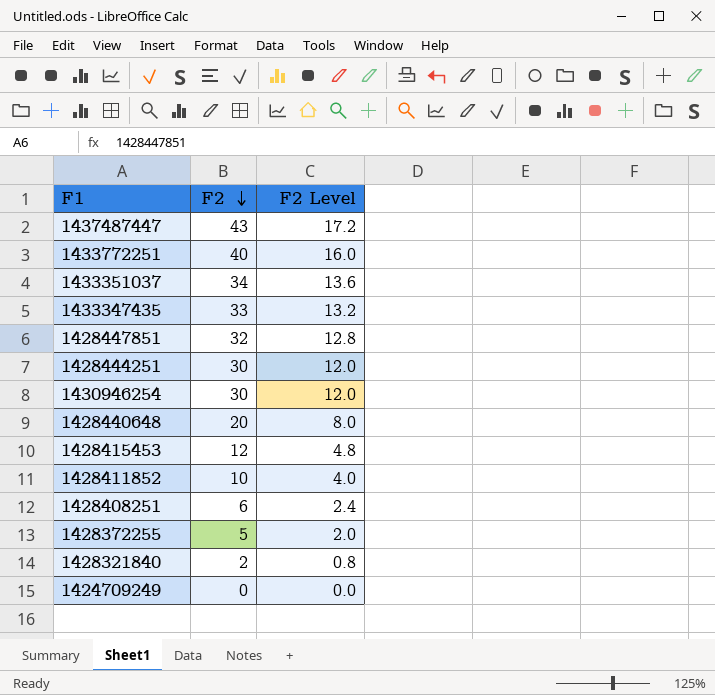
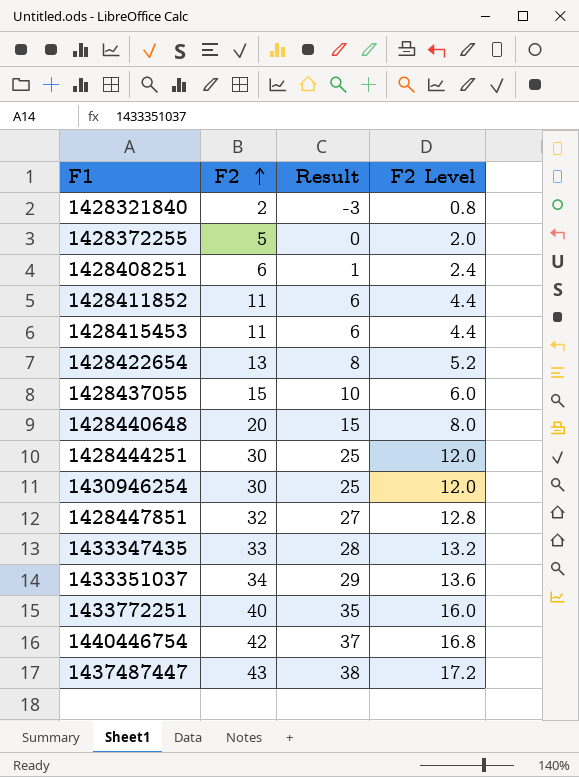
row order: F2 descending -> F2 ascending
column Result | formula: none -> [F2] - 5
row 1424709249: 0 | 0.0 -> none
1428411852 | F2: 10 -> 11
1428411852 | F2 Level: 4.0 -> 4.4
1428415453 | F2: 12 -> 11
1428415453 | F2 Level: 4.8 -> 4.4
row 1428422654: none -> 13 | 8 | 5.2
row 1428437055: none -> 15 | 10 | 6.0
row 1440446754: none -> 42 | 37 | 16.8

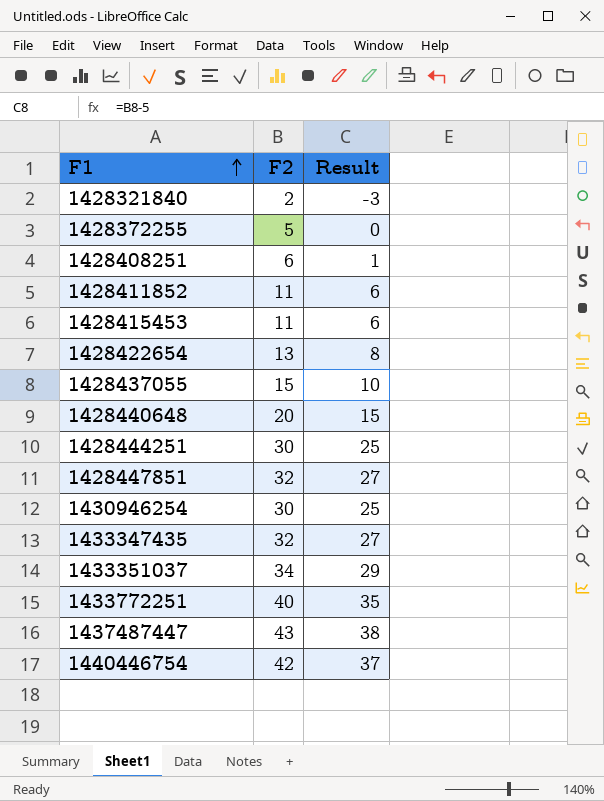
row order: F2 ascending -> F1 ascending
column F2 Level | formula: [F2] * 0.4 -> none
1433347435 | F2: 33 -> 32
1433347435 | Result: 28 -> 27

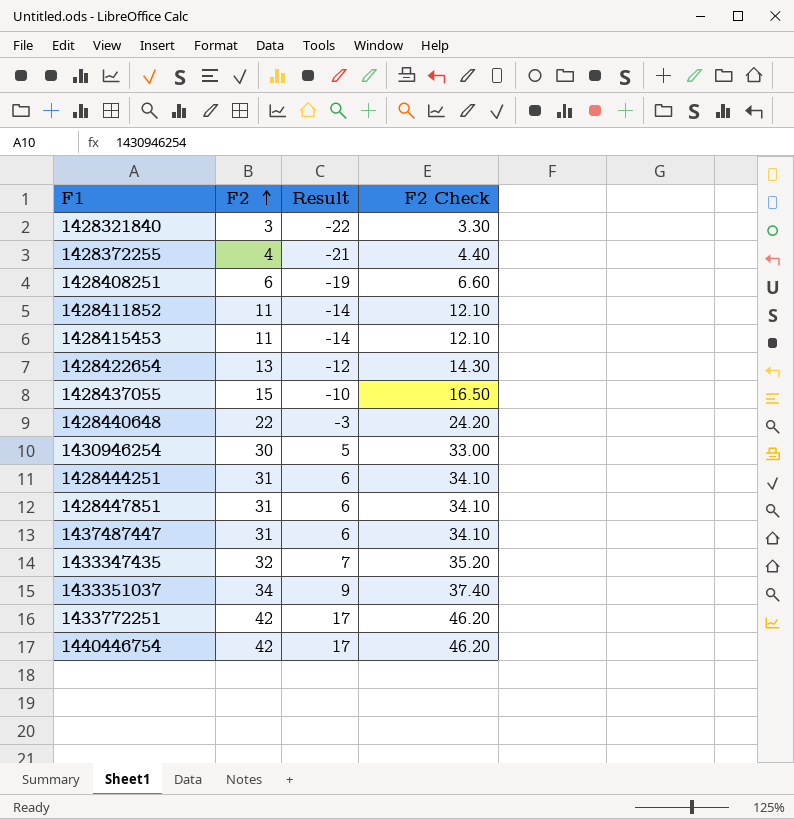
row order: F1 ascending -> F2 ascending
column Result | formula: [F2] - 5 -> [F2] - 25
column F2 Check | formula: none -> [F2] * 1.1
1428321840 | F2: 2 -> 3
1428372255 | F2: 5 -> 4
1428440648 | F2: 20 -> 22
1428444251 | F2: 30 -> 31
1428447851 | F2: 32 -> 31
1437487447 | F2: 43 -> 31
1433772251 | F2: 40 -> 42

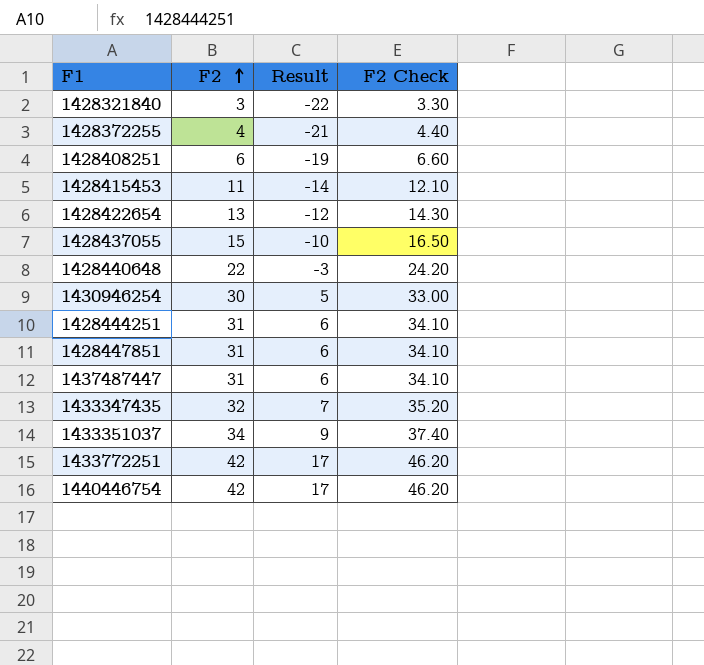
row 1428411852: 11 | -14 | 12.10 -> none

